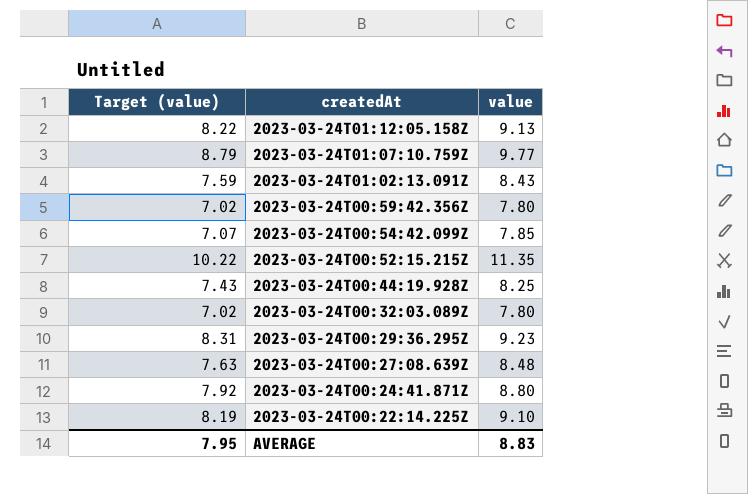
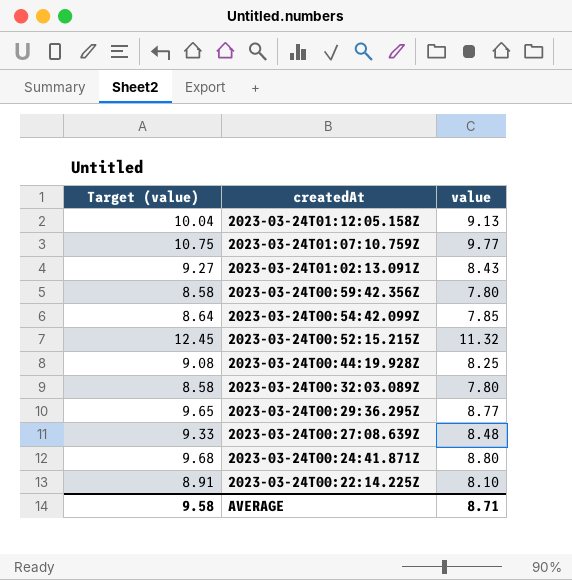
column Target (value) | formula: [value] * 0.9 -> [value] * 1.1
2023-03-24T00:52:15.215Z | value: 11.35 -> 11.32
2023-03-24T00:29:36.295Z | value: 9.23 -> 8.77
2023-03-24T00:22:14.225Z | value: 9.10 -> 8.10
AVERAGE | Target (value): 7.95 -> 9.58
AVERAGE | value: 8.83 -> 8.71

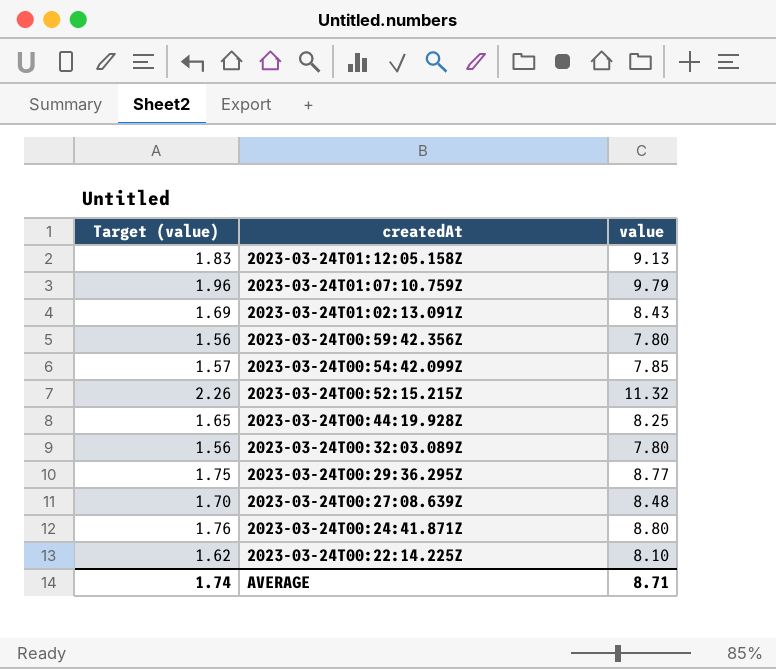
column Target (value) | formula: [value] * 1.1 -> [value] * 0.2
2023-03-24T01:07:10.759Z | value: 9.77 -> 9.79
AVERAGE | Target (value): 9.58 -> 1.74

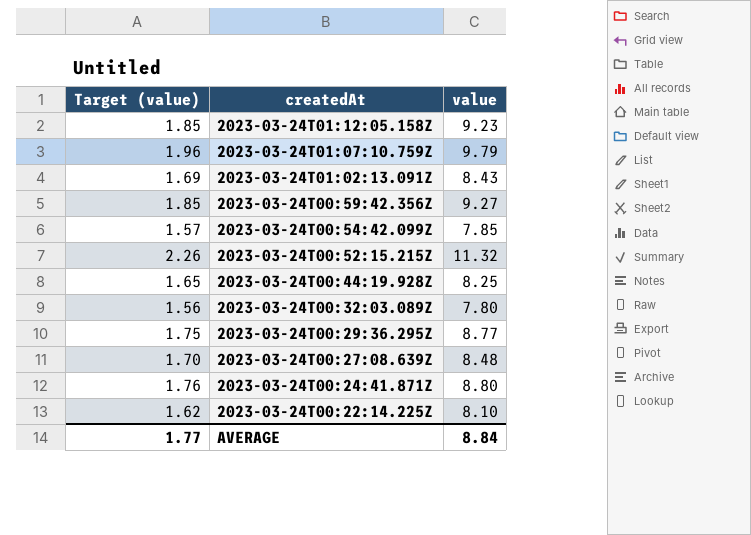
2023-03-24T01:12:05.158Z | Target (value): 1.83 -> 1.85
2023-03-24T01:12:05.158Z | value: 9.13 -> 9.23
2023-03-24T00:59:42.356Z | Target (value): 1.56 -> 1.85
2023-03-24T00:59:42.356Z | value: 7.80 -> 9.27
AVERAGE | Target (value): 1.74 -> 1.77
AVERAGE | value: 8.71 -> 8.84

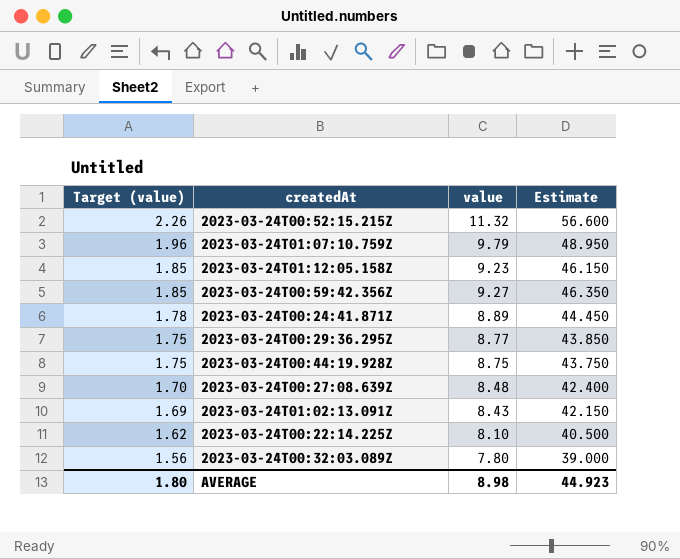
row order: createdAt descending -> Target (value) descending
column Estimate | formula: none -> [value] * 5
row 2023-03-24T00:54:42.099Z: 1.57 | 7.85 -> none
2023-03-24T00:24:41.871Z | Target (value): 1.76 -> 1.78
2023-03-24T00:24:41.871Z | value: 8.80 -> 8.89
2023-03-24T00:44:19.928Z | Target (value): 1.65 -> 1.75
2023-03-24T00:44:19.928Z | value: 8.25 -> 8.75
AVERAGE | Target (value): 1.77 -> 1.80
AVERAGE | value: 8.84 -> 8.98

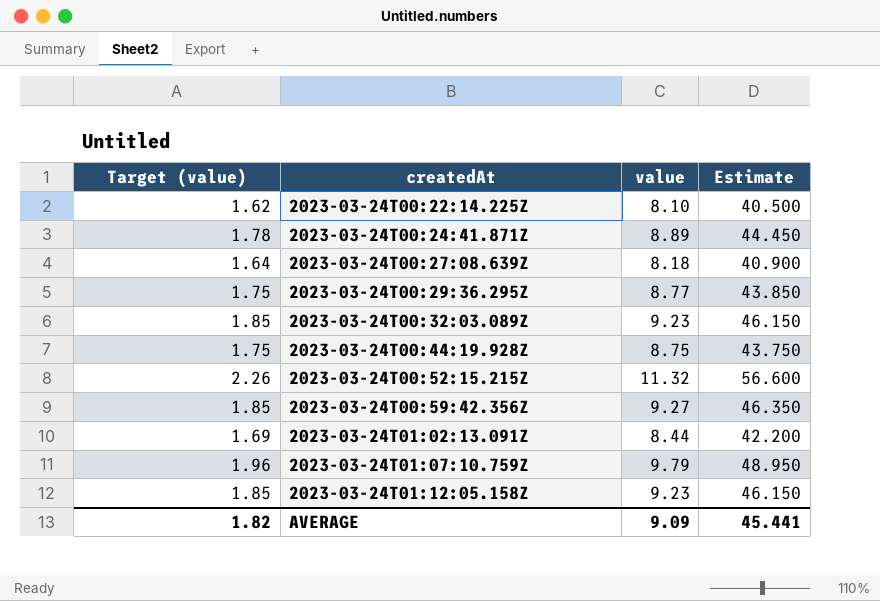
row order: Target (value) descending -> createdAt ascending
2023-03-24T00:27:08.639Z | Target (value): 1.70 -> 1.64
2023-03-24T00:27:08.639Z | value: 8.48 -> 8.18
2023-03-24T00:27:08.639Z | Estimate: 42.400 -> 40.900
2023-03-24T00:32:03.089Z | Target (value): 1.56 -> 1.85
2023-03-24T00:32:03.089Z | value: 7.80 -> 9.23
2023-03-24T00:32:03.089Z | Estimate: 39.000 -> 46.150
2023-03-24T01:02:13.091Z | value: 8.43 -> 8.44
2023-03-24T01:02:13.091Z | Estimate: 42.150 -> 42.200
AVERAGE | Target (value): 1.80 -> 1.82
AVERAGE | value: 8.98 -> 9.09
AVERAGE | Estimate: 44.923 -> 45.441

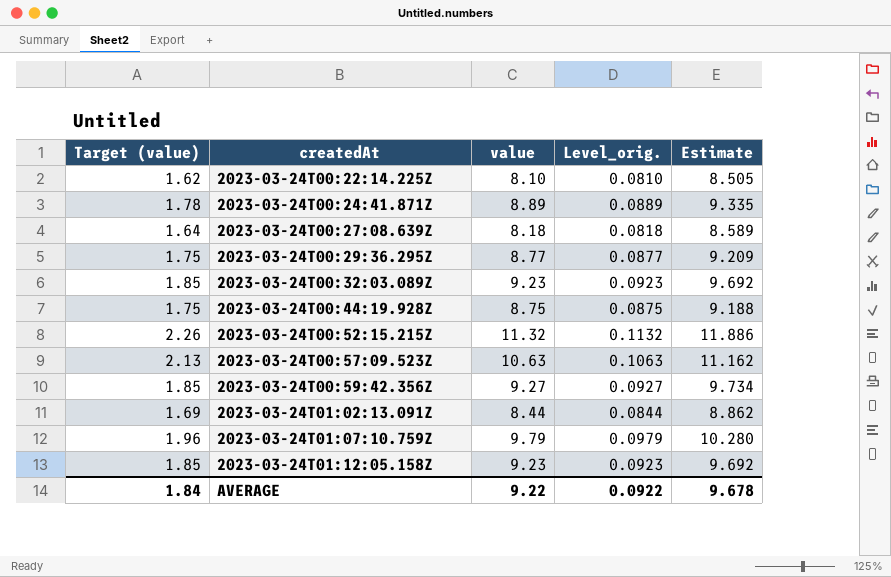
column Level_orig. | formula: none -> [value] * 0.01
column Estimate | formula: [value] * 5 -> [value] * 1.05
row 2023-03-24T00:57:09.523Z: none -> 2.13 | 10.63 | 0.1063 | 11.162
AVERAGE | Target (value): 1.82 -> 1.84
AVERAGE | value: 9.09 -> 9.22
AVERAGE | Estimate: 45.441 -> 9.678

